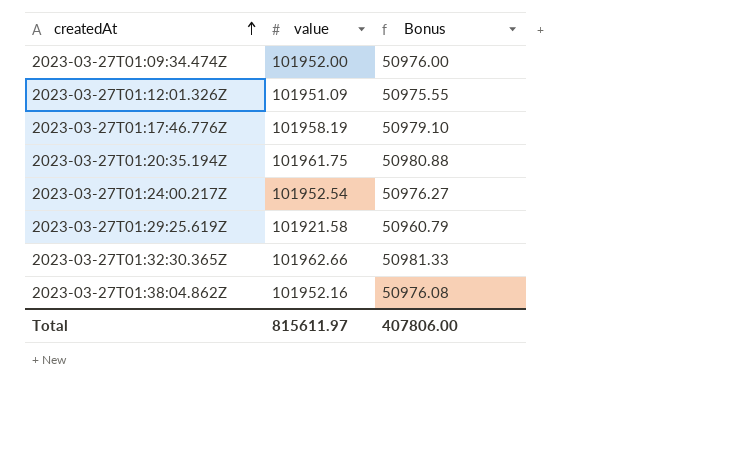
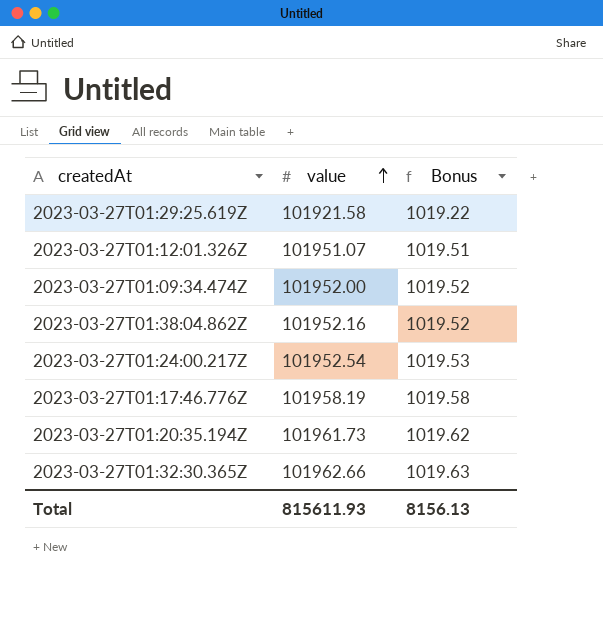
row order: createdAt ascending -> value ascending
column Bonus | formula: [value] * 0.5 -> [value] * 0.01
2023-03-27T01:12:01.326Z | value: 101951.09 -> 101951.07
2023-03-27T01:20:35.194Z | value: 101961.75 -> 101961.73
Total | value: 815611.97 -> 815611.93
Total | Bonus: 407806.00 -> 8156.13

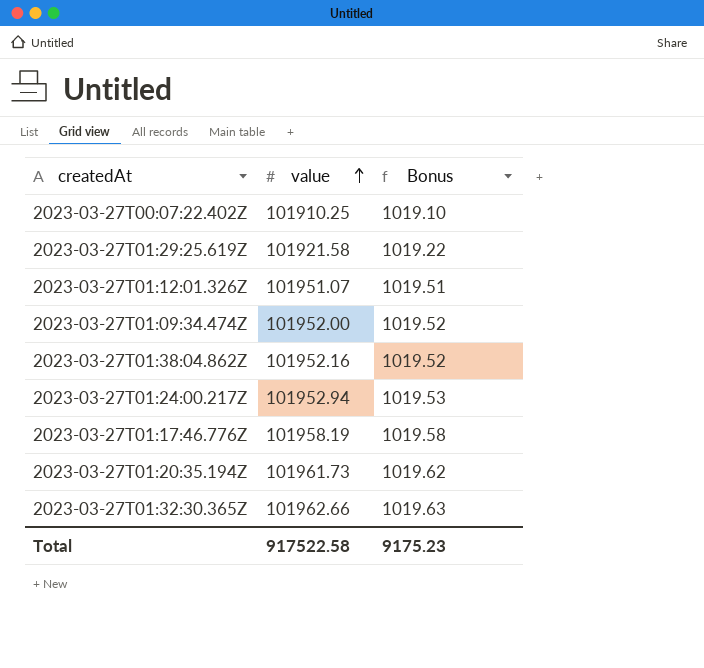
row 2023-03-27T00:07:22.402Z: none -> 101910.25 | 1019.10
2023-03-27T01:24:00.217Z | value: 101952.54 -> 101952.94
Total | value: 815611.93 -> 917522.58
Total | Bonus: 8156.13 -> 9175.23

